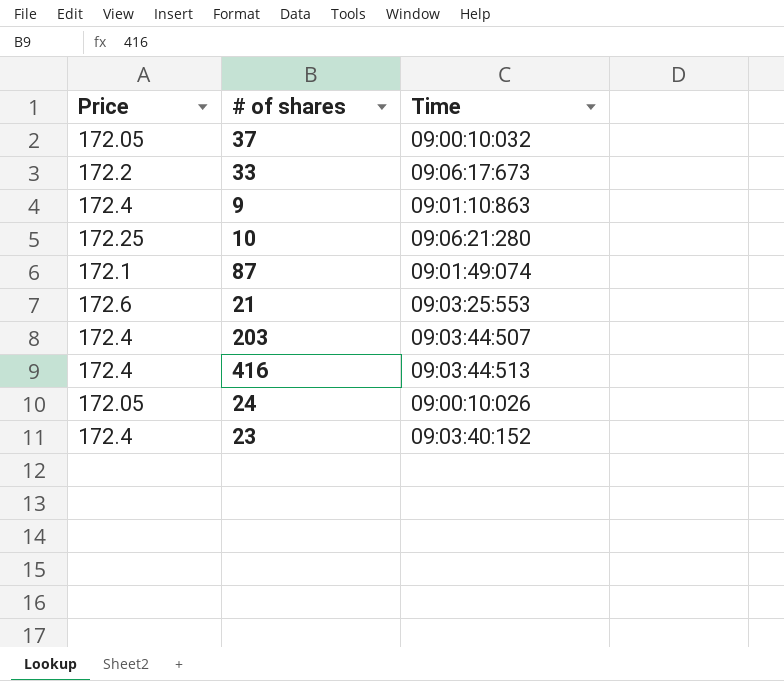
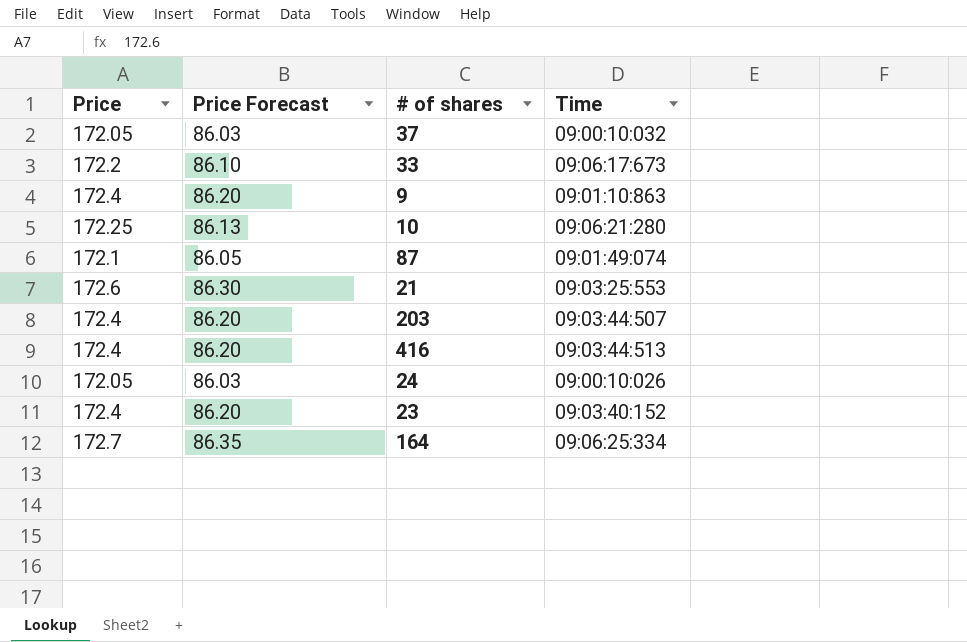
column Price Forecast | formula: none -> [Price] * 0.5
row 164: none -> 172.7 | 86.35 | 09:06:25:334

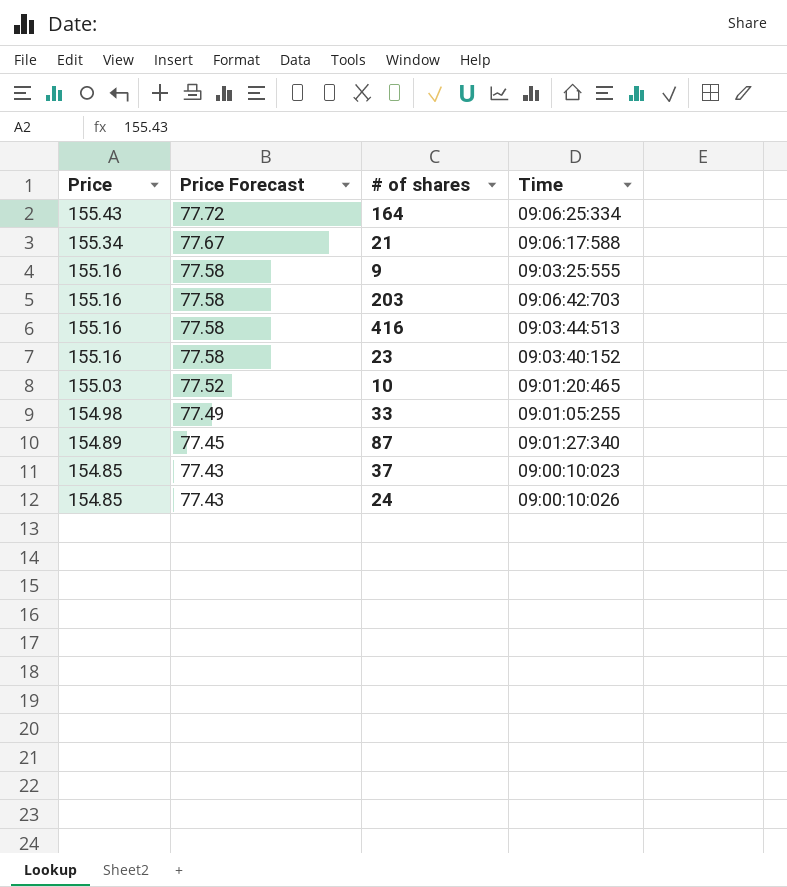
row order: none -> Price descending
164 | Price: 172.7 -> 155.43
164 | Price Forecast: 86.35 -> 77.72
21 | Price: 172.6 -> 155.34
21 | Price Forecast: 86.30 -> 77.67
21 | Time: 09:03:25:553 -> 09:06:17:588
9 | Price: 172.4 -> 155.16
9 | Price Forecast: 86.20 -> 77.58
9 | Time: 09:01:10:863 -> 09:03:25:555
203 | Price: 172.4 -> 155.16
203 | Price Forecast: 86.20 -> 77.58
203 | Time: 09:03:44:507 -> 09:06:42:703
416 | Price: 172.4 -> 155.16
416 | Price Forecast: 86.20 -> 77.58
23 | Price: 172.4 -> 155.16
23 | Price Forecast: 86.20 -> 77.58
10 | Price: 172.25 -> 155.03
10 | Price Forecast: 86.13 -> 77.52
10 | Time: 09:06:21:280 -> 09:01:20:465
33 | Price: 172.2 -> 154.98
33 | Price Forecast: 86.10 -> 77.49
33 | Time: 09:06:17:673 -> 09:01:05:255
87 | Price: 172.1 -> 154.89
87 | Price Forecast: 86.05 -> 77.45
87 | Time: 09:01:49:074 -> 09:01:27:340
37 | Price: 172.05 -> 154.85
37 | Price Forecast: 86.03 -> 77.43
37 | Time: 09:00:10:032 -> 09:00:10:023
24 | Price: 172.05 -> 154.85
24 | Price Forecast: 86.03 -> 77.43

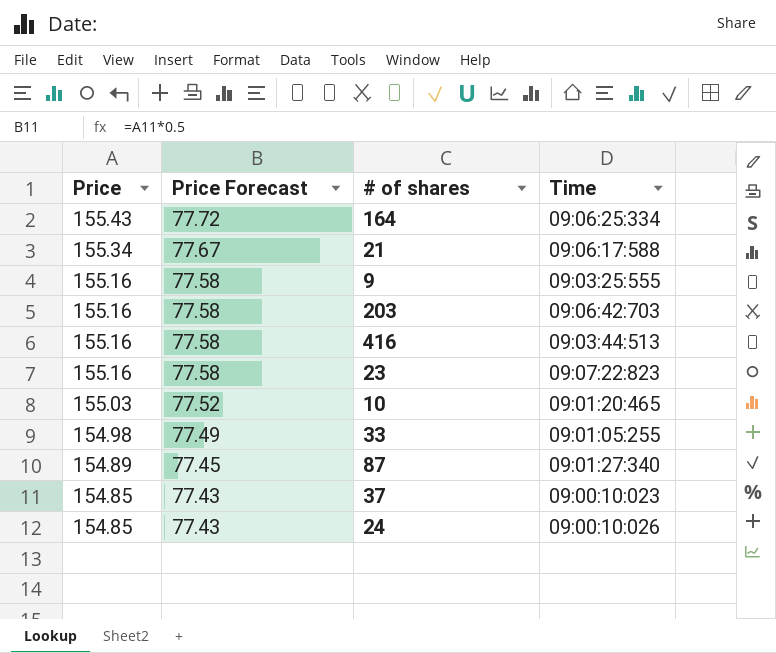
23 | Time: 09:03:40:152 -> 09:07:22:823

